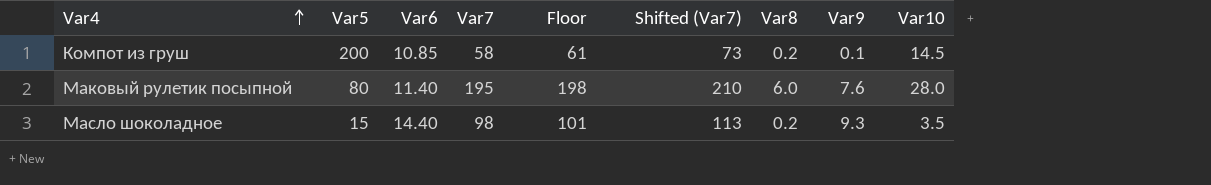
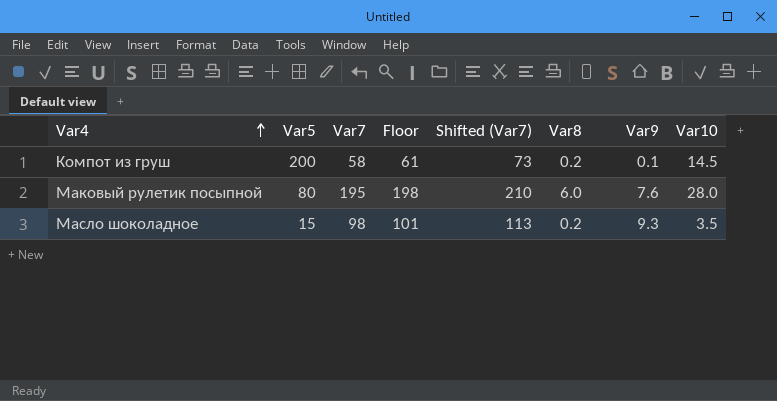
column Var6 | position: 3 -> none

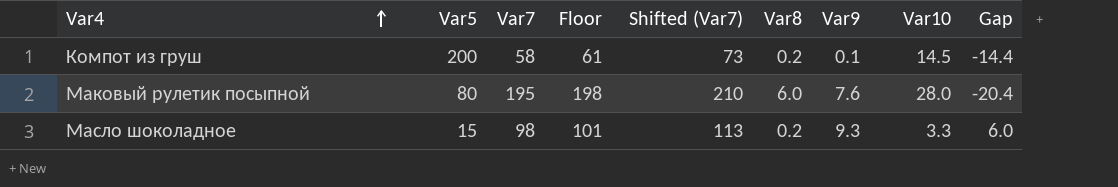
column Gap | formula: none -> [Var9] - [Var10]
Масло шоколадное | Var10: 3.5 -> 3.3

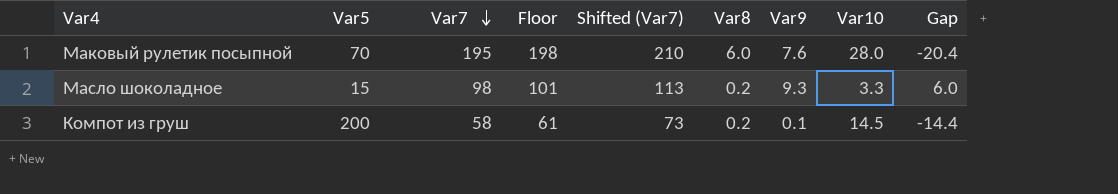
row order: Var4 ascending -> Var7 descending
Маковый рулетик посыпной | Var5: 80 -> 70

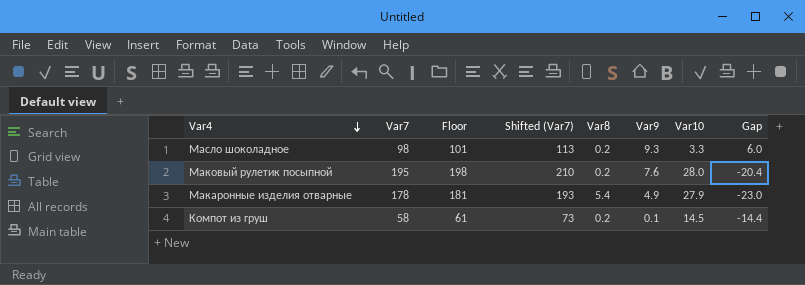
row order: Var7 descending -> Var4 descending
column Var5 | position: 2 -> none
Маковый рулетик посыпной | Var8: 6.0 -> 0.2
row Макаронные изделия отварные: none -> 178 | 181 | 193 | 5.4 | 4.9 | 27.9 | -23.0

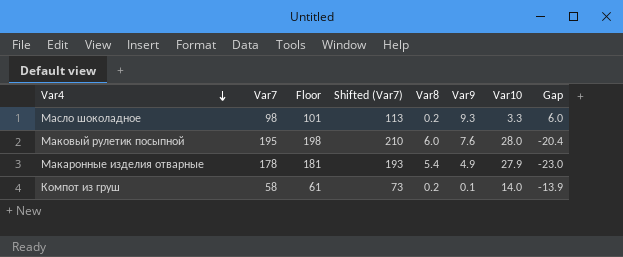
Маковый рулетик посыпной | Var8: 0.2 -> 6.0
Компот из груш | Var10: 14.5 -> 14.0
Компот из груш | Gap: -14.4 -> -13.9

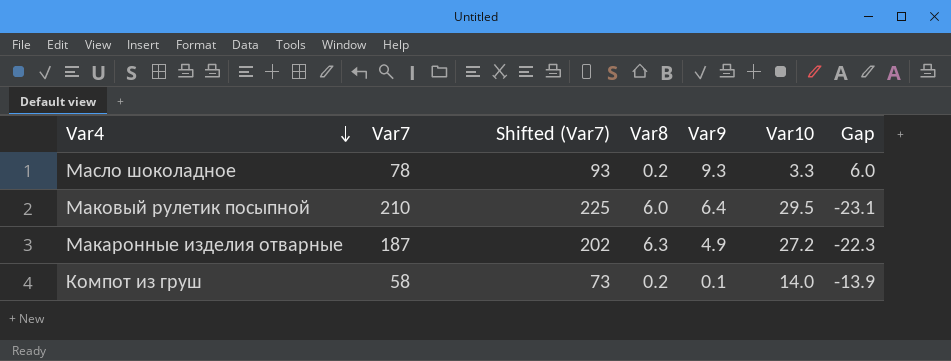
column Floor | formula: [Var7] + 3 -> none
Масло шоколадное | Var7: 98 -> 78
Масло шоколадное | Shifted (Var7): 113 -> 93
Маковый рулетик посыпной | Var7: 195 -> 210
Маковый рулетик посыпной | Shifted (Var7): 210 -> 225
Маковый рулетик посыпной | Var9: 7.6 -> 6.4
Маковый рулетик посыпной | Var10: 28.0 -> 29.5
Маковый рулетик посыпной | Gap: -20.4 -> -23.1
Макаронные изделия отварные | Var7: 178 -> 187
Макаронные изделия отварные | Shifted (Var7): 193 -> 202
Макаронные изделия отварные | Var8: 5.4 -> 6.3
Макаронные изделия отварные | Var10: 27.9 -> 27.2
Макаронные изделия отварные | Gap: -23.0 -> -22.3

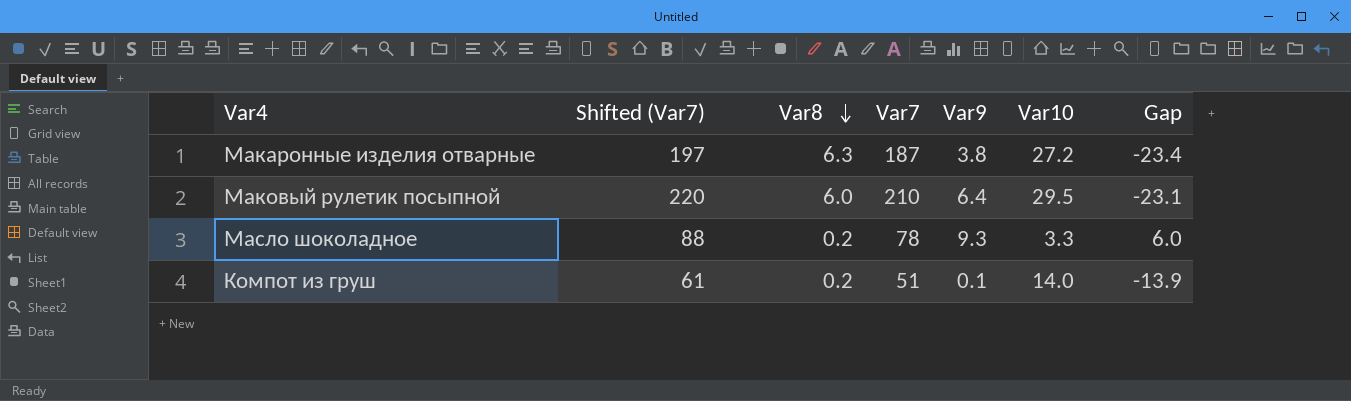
row order: Var4 descending -> Var8 descending
column Shifted (Var7) | formula: [Var7] + 15 -> [Var7] + 10
column Var7 | position: 2 -> 4
Макаронные изделия отварные | Var9: 4.9 -> 3.8
Макаронные изделия отварные | Gap: -22.3 -> -23.4
Компот из груш | Var7: 58 -> 51

